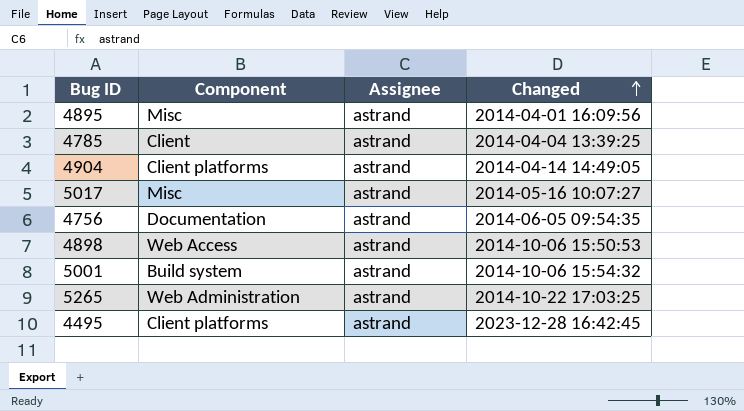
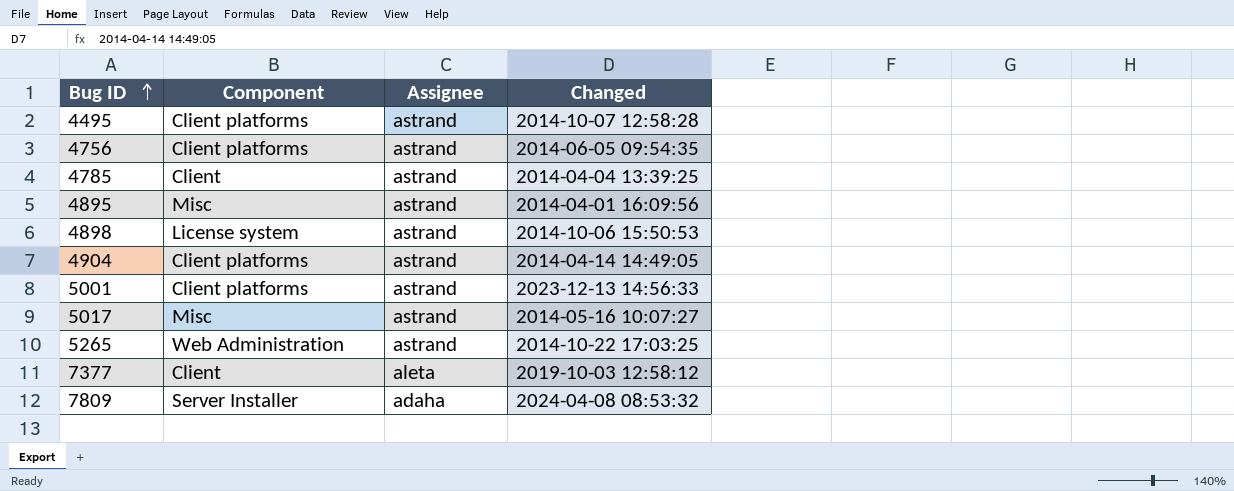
row order: Changed ascending -> Bug ID ascending
4495 | Changed: 2023-12-28 16:42:45 -> 2014-10-07 12:58:28
4756 | Component: Documentation -> Client platforms
4898 | Component: Web Access -> License system
5001 | Component: Build system -> Client platforms
5001 | Changed: 2014-10-06 15:54:32 -> 2023-12-13 14:56:33
row 7377: none -> Client | aleta | 2019-10-03 12:58:12
row 7809: none -> Server Installer | adaha | 2024-04-08 08:53:32

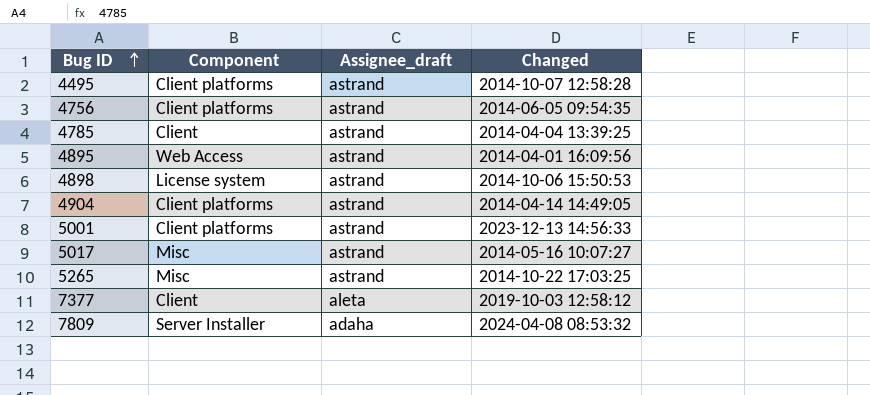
column name: Assignee -> Assignee_draft
4895 | Component: Misc -> Web Access
5265 | Component: Web Administration -> Misc

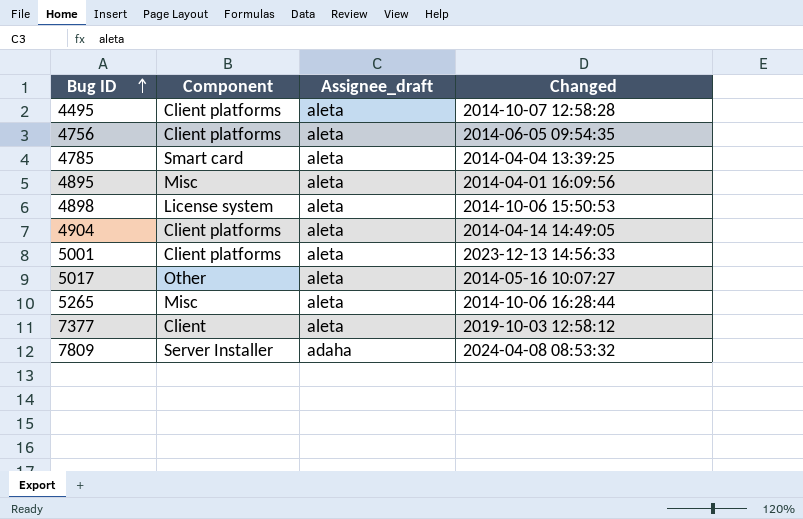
4495 | Assignee_draft: astrand -> aleta
4756 | Assignee_draft: astrand -> aleta
4785 | Component: Client -> Smart card
4785 | Assignee_draft: astrand -> aleta
4895 | Component: Web Access -> Misc
4895 | Assignee_draft: astrand -> aleta
4898 | Assignee_draft: astrand -> aleta
4904 | Assignee_draft: astrand -> aleta
5001 | Assignee_draft: astrand -> aleta
5017 | Component: Misc -> Other
5017 | Assignee_draft: astrand -> aleta
5265 | Assignee_draft: astrand -> aleta
5265 | Changed: 2014-10-22 17:03:25 -> 2014-10-06 16:28:44

